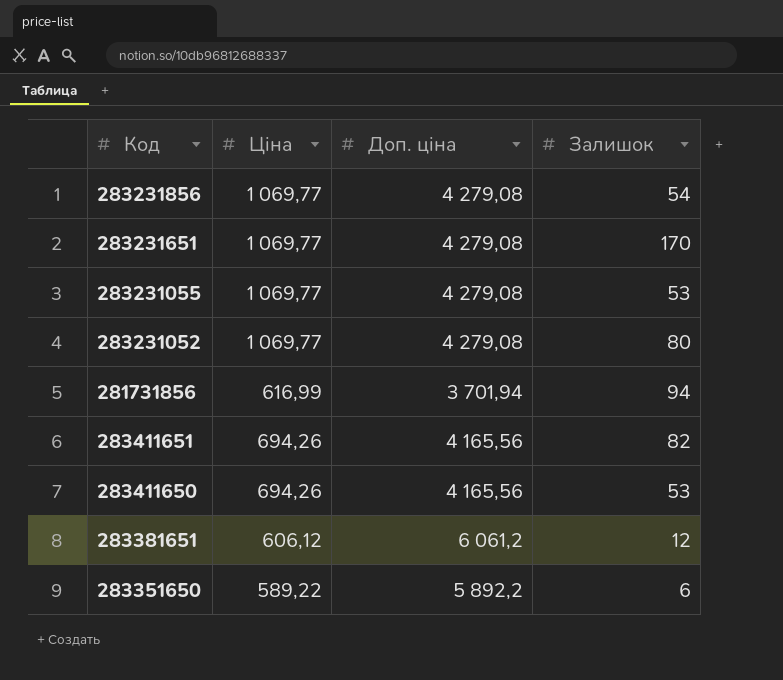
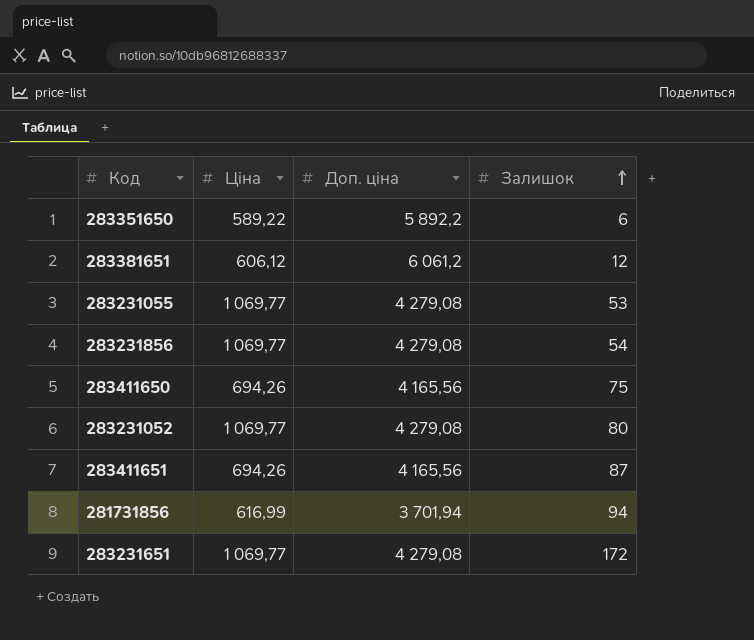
row order: none -> Залишок ascending
283411650 | Залишок: 53 -> 75
283411651 | Залишок: 82 -> 87
283231651 | Залишок: 170 -> 172

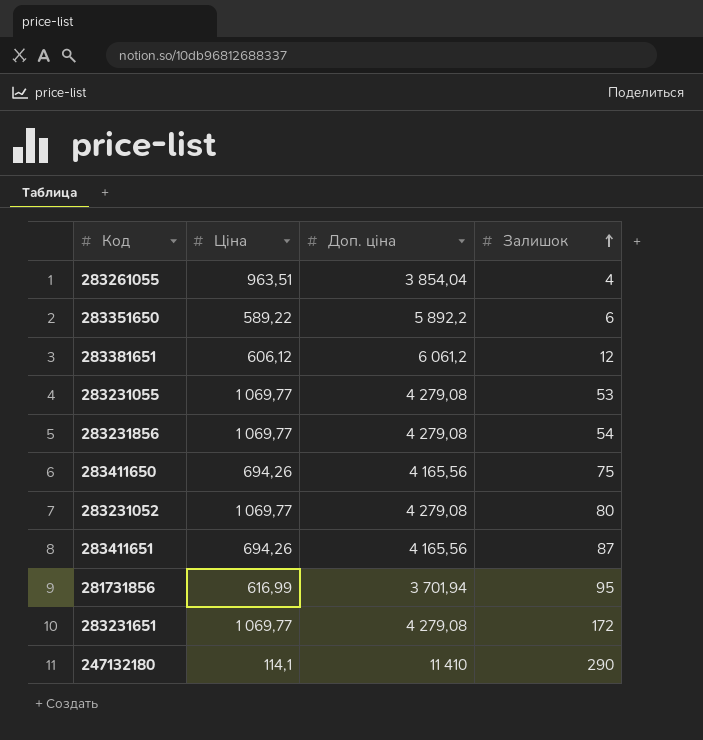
row 283261055: none -> 963,51 | 3 854,04 | 4
281731856 | Залишок: 94 -> 95
row 247132180: none -> 114,1 | 11 410 | 290

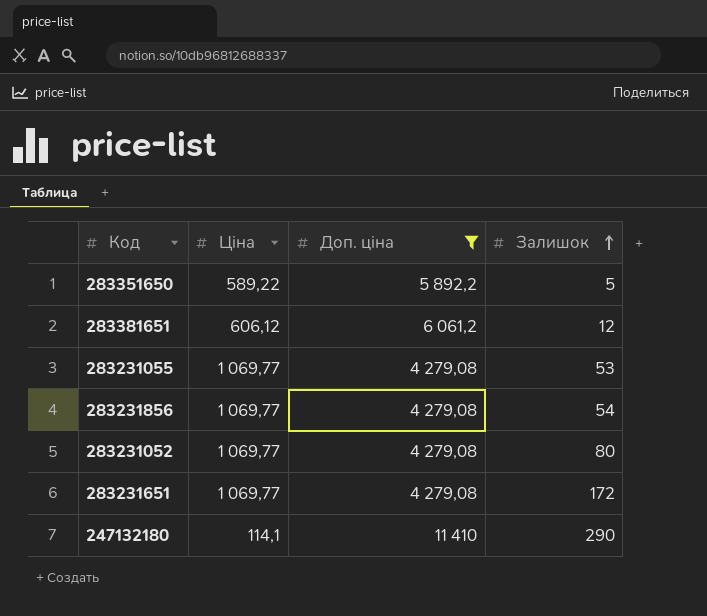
filter: none -> Доп. ціна >= 4 279,08
283351650 | Залишок: 6 -> 5

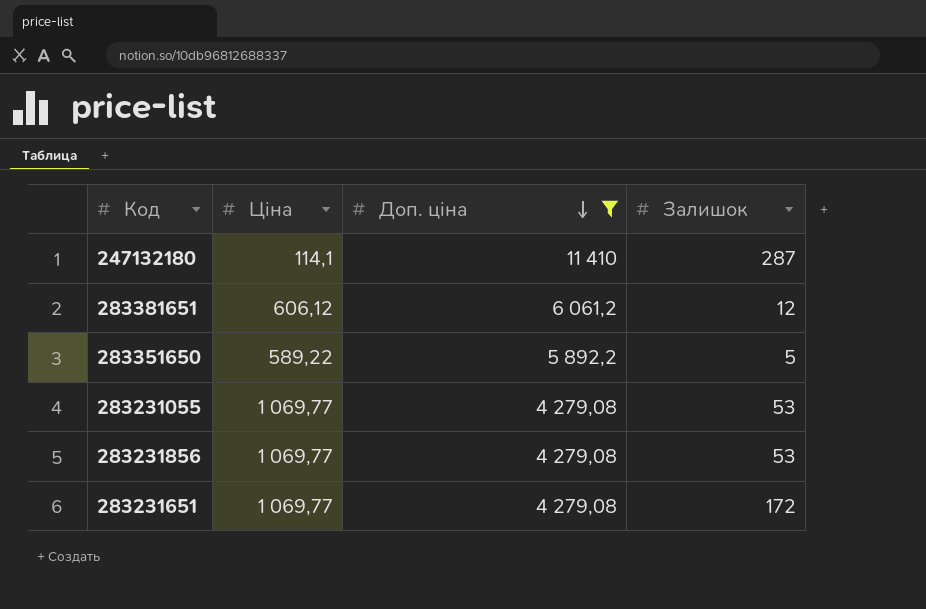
row order: Залишок ascending -> Доп. ціна descending
row 283231052: 1 069,77 | 4 279,08 | 80 -> none
247132180 | Залишок: 290 -> 287
283231856 | Залишок: 54 -> 53

